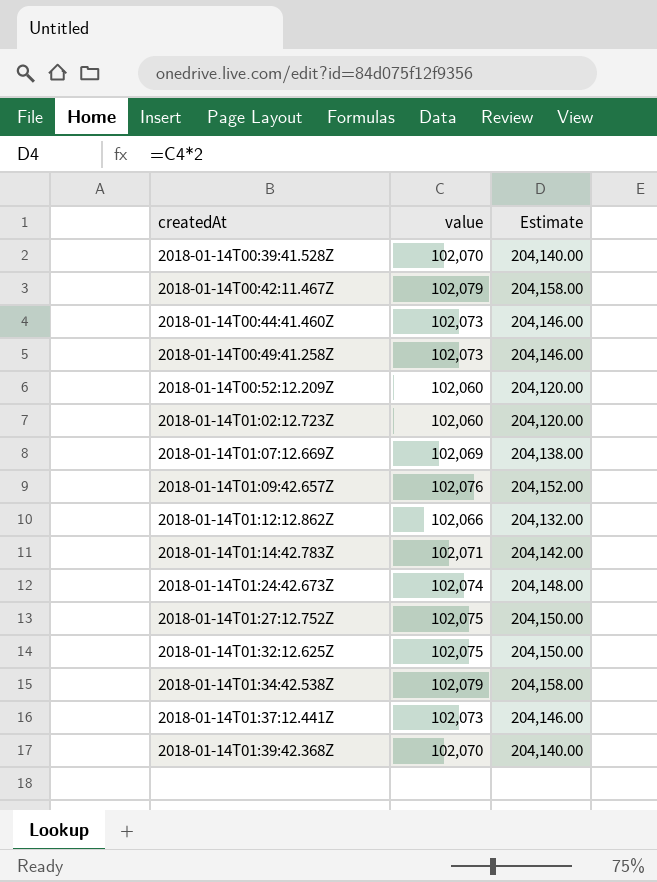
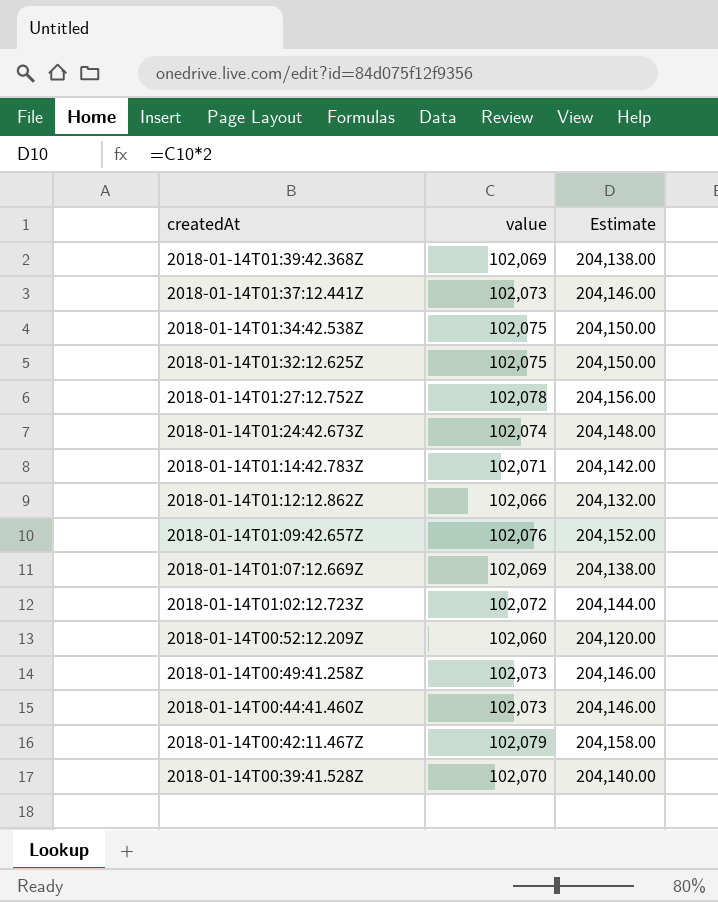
row order: createdAt ascending -> createdAt descending
2018-01-14T01:39:42.368Z | value: 102,070 -> 102,069
2018-01-14T01:39:42.368Z | Estimate: 204,140.00 -> 204,138.00
2018-01-14T01:34:42.538Z | value: 102,079 -> 102,075
2018-01-14T01:34:42.538Z | Estimate: 204,158.00 -> 204,150.00
2018-01-14T01:27:12.752Z | value: 102,075 -> 102,078
2018-01-14T01:27:12.752Z | Estimate: 204,150.00 -> 204,156.00
2018-01-14T01:02:12.723Z | value: 102,060 -> 102,072
2018-01-14T01:02:12.723Z | Estimate: 204,120.00 -> 204,144.00

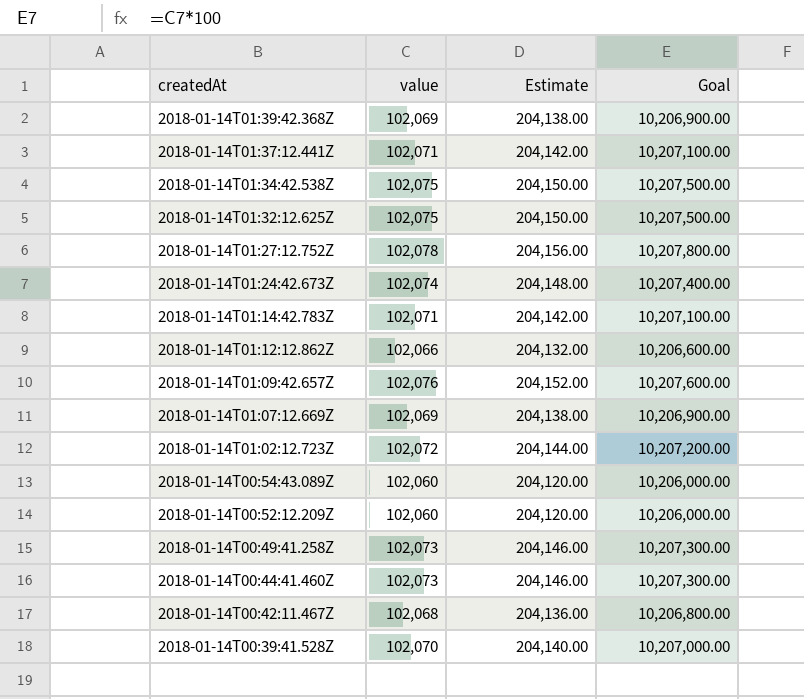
column Goal | formula: none -> [value] * 100
2018-01-14T01:37:12.441Z | value: 102,073 -> 102,071
2018-01-14T01:37:12.441Z | Estimate: 204,146.00 -> 204,142.00
row 2018-01-14T00:54:43.089Z: none -> 102,060 | 204,120.00 | 10,206,000.00
2018-01-14T00:42:11.467Z | value: 102,079 -> 102,068
2018-01-14T00:42:11.467Z | Estimate: 204,158.00 -> 204,136.00

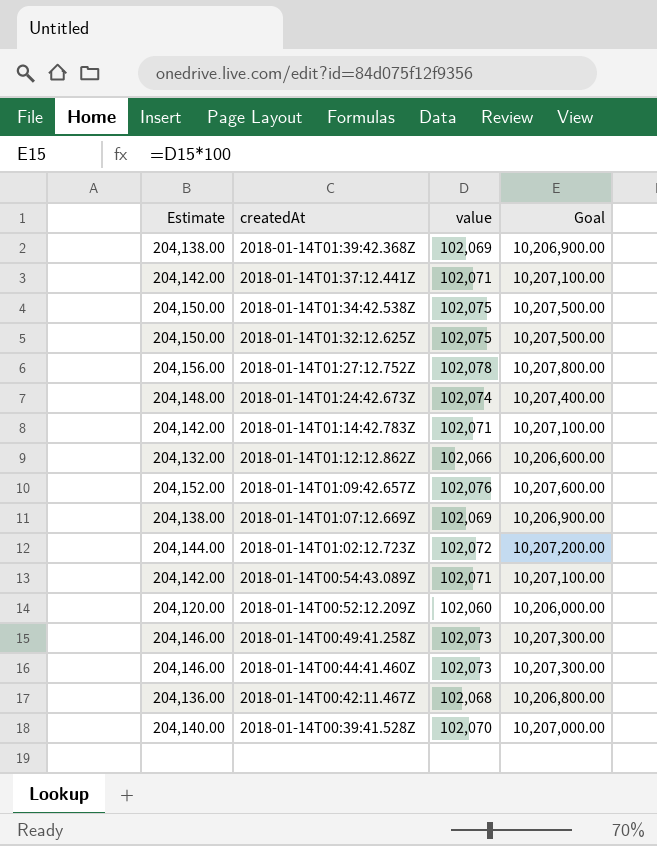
column Estimate | position: 3 -> 1
2018-01-14T00:54:43.089Z | Estimate: 204,120.00 -> 204,142.00
2018-01-14T00:54:43.089Z | value: 102,060 -> 102,071
2018-01-14T00:54:43.089Z | Goal: 10,206,000.00 -> 10,207,100.00

